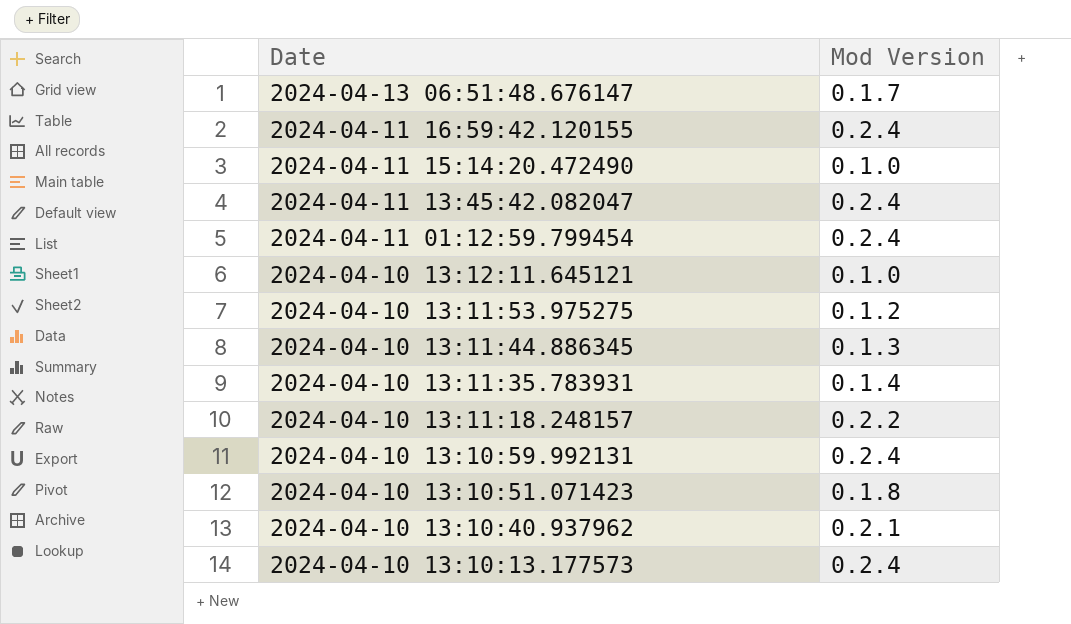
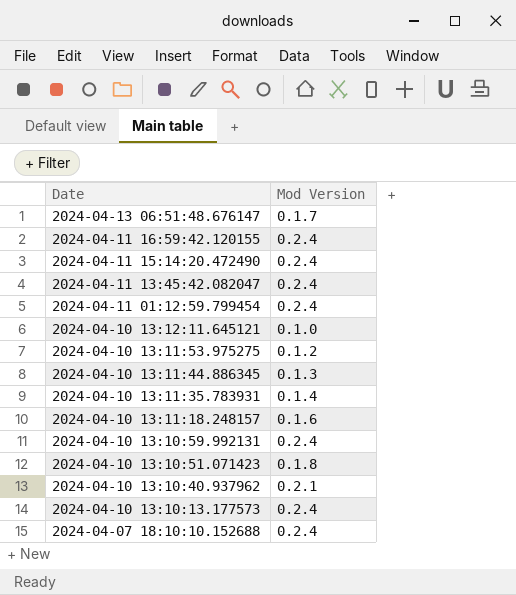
2024-04-11 15:14:20.472490 | Mod Version: 0.1.0 -> 0.2.4
2024-04-10 13:11:18.248157 | Mod Version: 0.2.2 -> 0.1.6
row 2024-04-07 18:10:10.152688: none -> 0.2.4

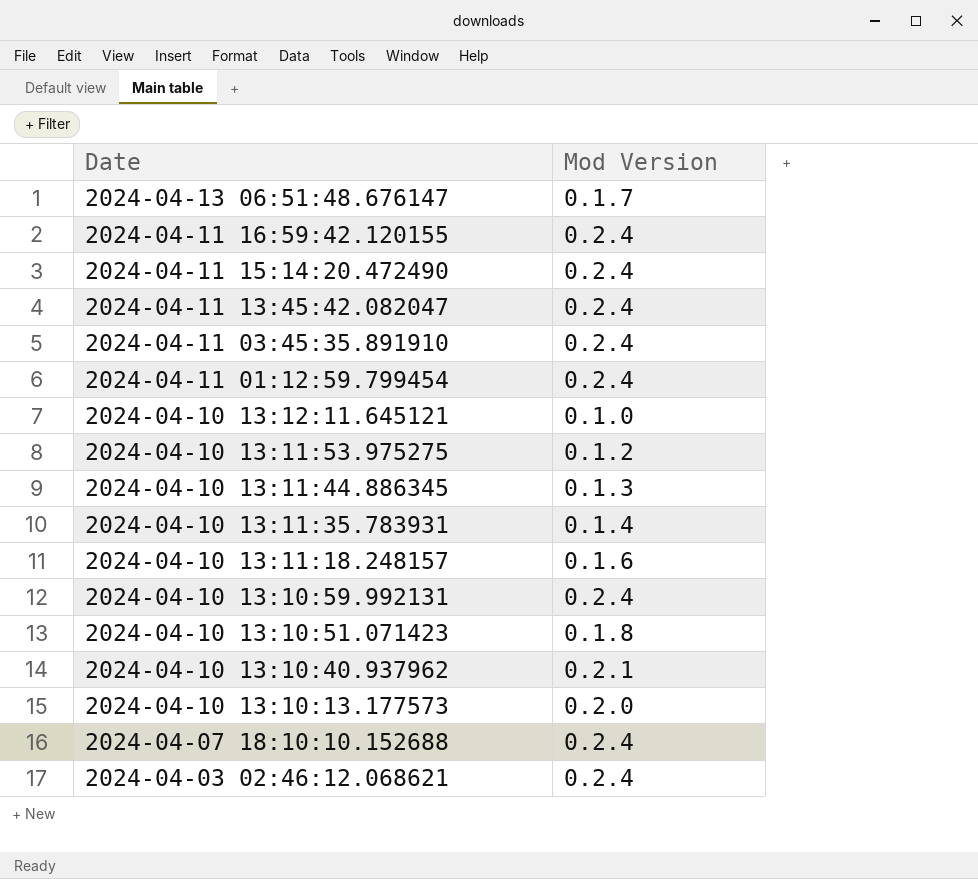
row 2024-04-11 03:45:35.891910: none -> 0.2.4
2024-04-10 13:10:13.177573 | Mod Version: 0.2.4 -> 0.2.0
row 2024-04-03 02:46:12.068621: none -> 0.2.4

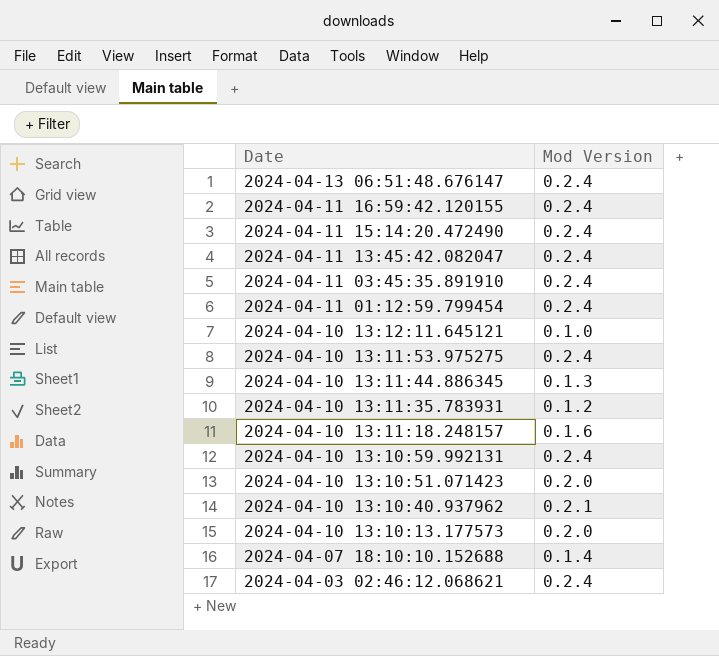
2024-04-13 06:51:48.676147 | Mod Version: 0.1.7 -> 0.2.4
2024-04-10 13:11:53.975275 | Mod Version: 0.1.2 -> 0.2.4
2024-04-10 13:11:35.783931 | Mod Version: 0.1.4 -> 0.1.2
2024-04-10 13:10:51.071423 | Mod Version: 0.1.8 -> 0.2.0
2024-04-07 18:10:10.152688 | Mod Version: 0.2.4 -> 0.1.4

